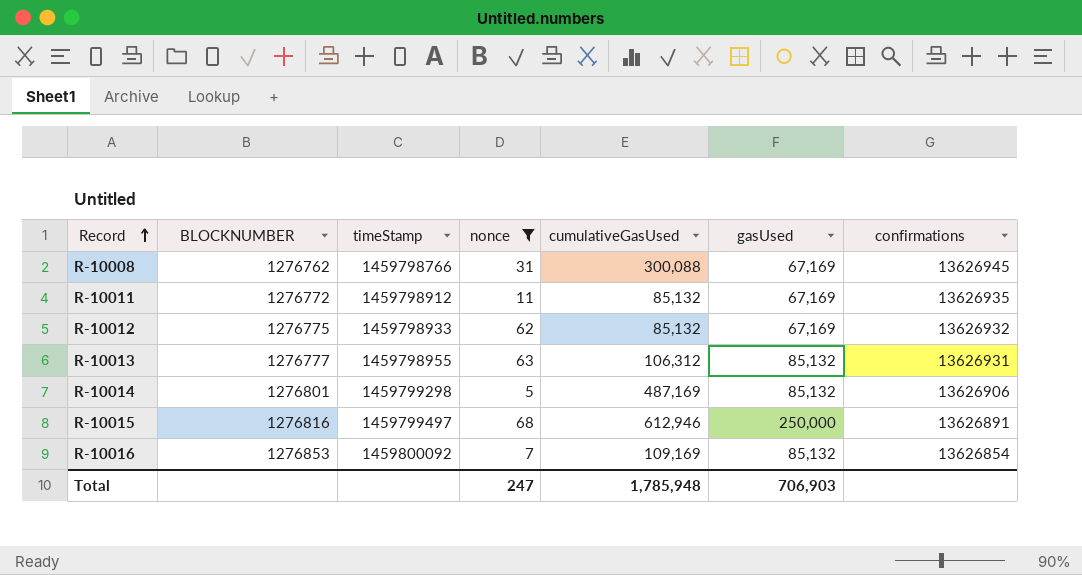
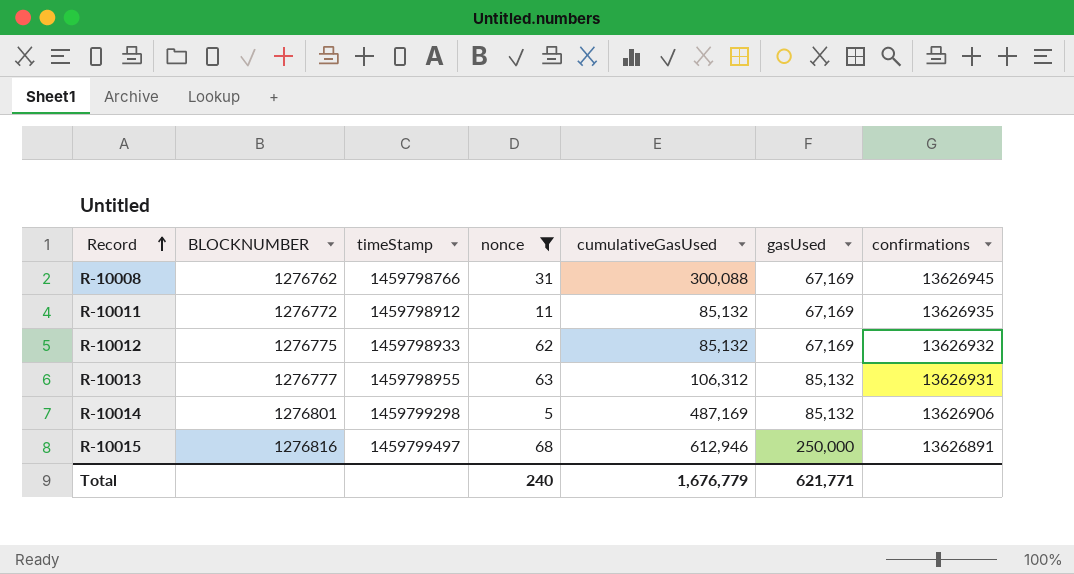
row R-10016: 1276853 | 1459800092 | 7 | 109,169 | 85,132 | 13626854 -> none
Total | nonce: 247 -> 240
Total | cumulativeGasUsed: 1,785,948 -> 1,676,779
Total | gasUsed: 706,903 -> 621,771

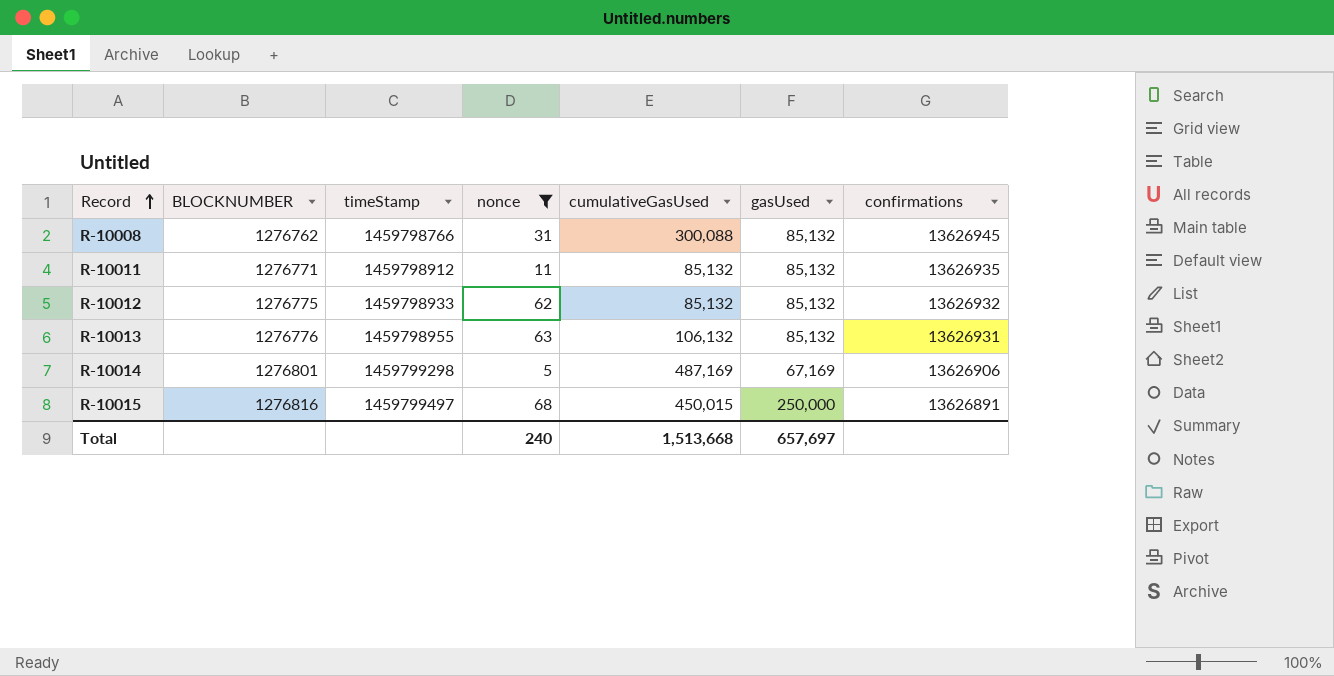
R-10008 | gasUsed: 67,169 -> 85,132
R-10011 | BLOCKNUMBER: 1276772 -> 1276771
R-10011 | gasUsed: 67,169 -> 85,132
R-10012 | gasUsed: 67,169 -> 85,132
R-10013 | BLOCKNUMBER: 1276777 -> 1276776
R-10013 | cumulativeGasUsed: 106,312 -> 106,132
R-10014 | gasUsed: 85,132 -> 67,169
R-10015 | cumulativeGasUsed: 612,946 -> 450,015
Total | cumulativeGasUsed: 1,676,779 -> 1,513,668
Total | gasUsed: 621,771 -> 657,697

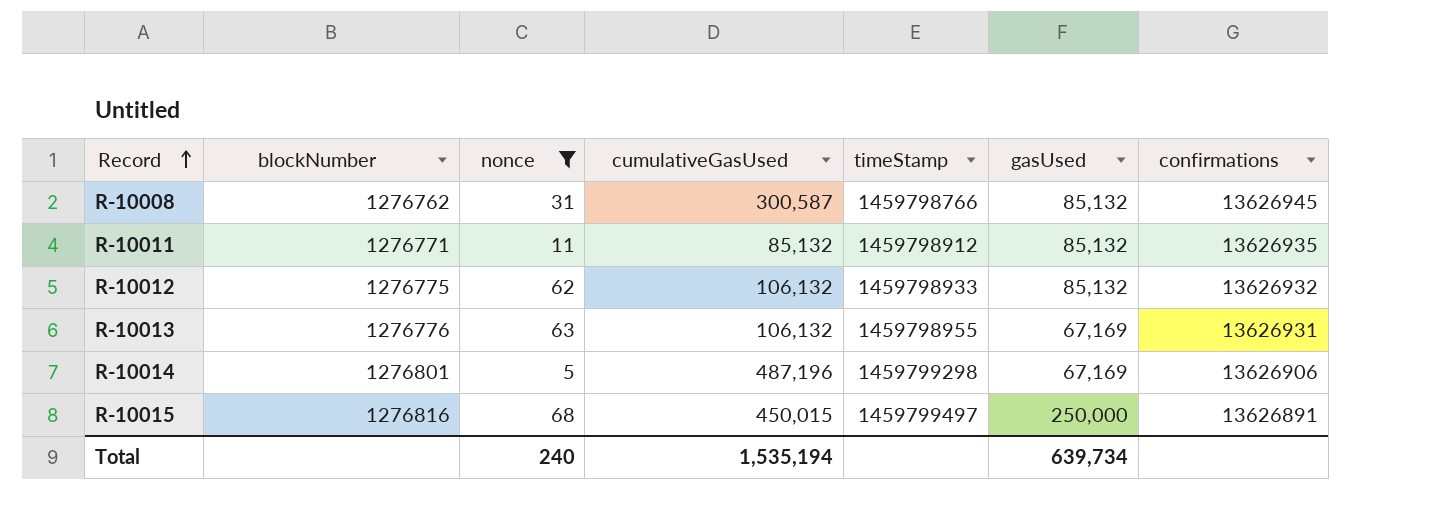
column name: BLOCKNUMBER -> blockNumber
column timeStamp | position: 3 -> 5
R-10008 | cumulativeGasUsed: 300,088 -> 300,587
R-10012 | cumulativeGasUsed: 85,132 -> 106,132
R-10013 | gasUsed: 85,132 -> 67,169
R-10014 | cumulativeGasUsed: 487,169 -> 487,196
Total | cumulativeGasUsed: 1,513,668 -> 1,535,194
Total | gasUsed: 657,697 -> 639,734

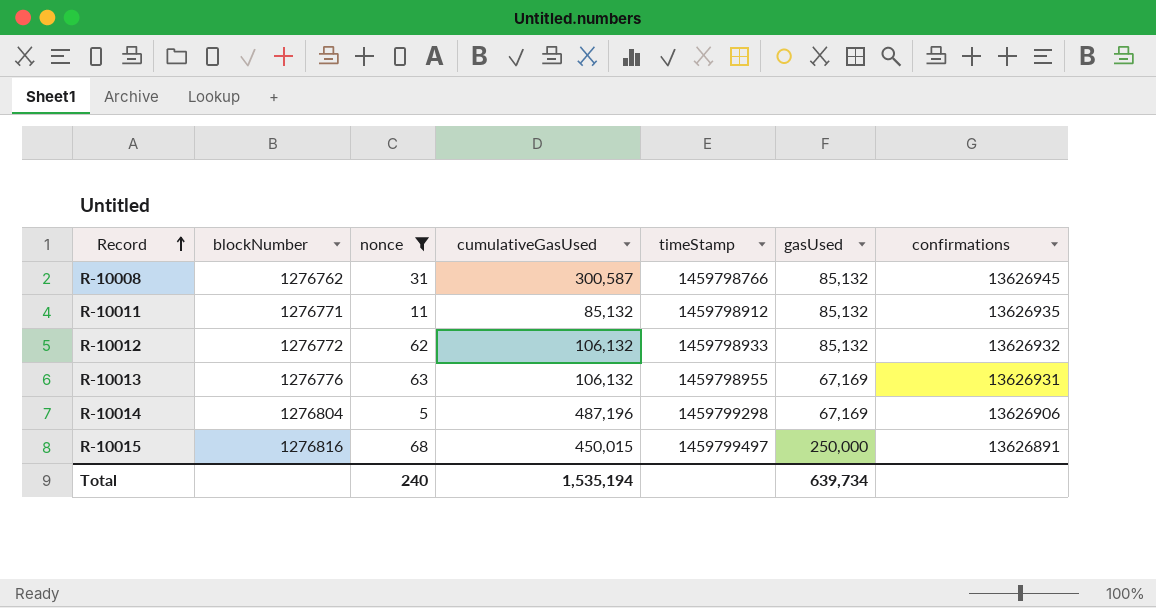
R-10012 | blockNumber: 1276775 -> 1276772
R-10014 | blockNumber: 1276801 -> 1276804

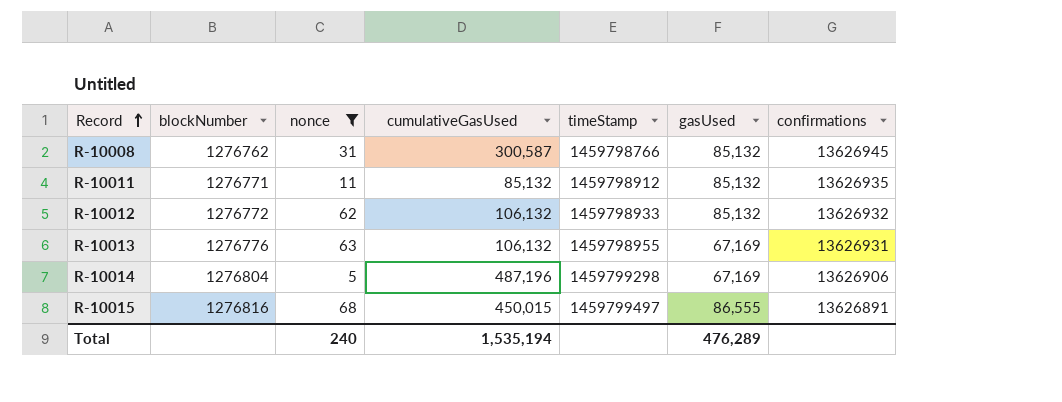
R-10015 | gasUsed: 250,000 -> 86,555
Total | gasUsed: 639,734 -> 476,289

